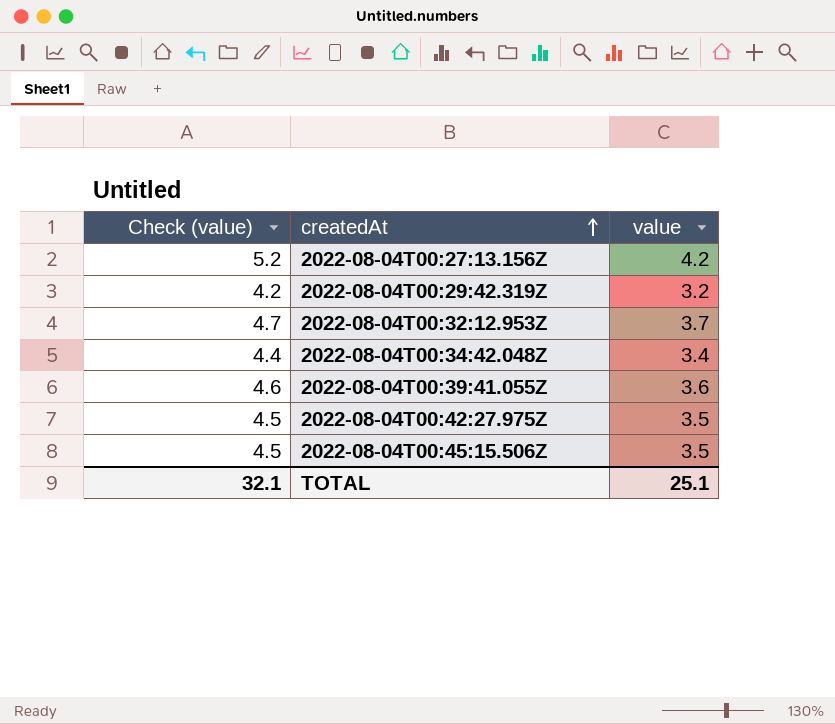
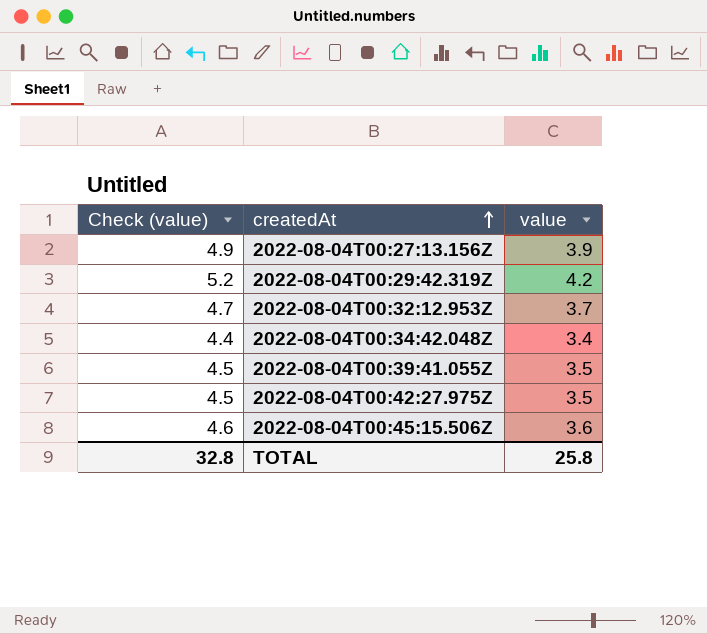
2022-08-04T00:27:13.156Z | Check (value): 5.2 -> 4.9
2022-08-04T00:27:13.156Z | value: 4.2 -> 3.9
2022-08-04T00:29:42.319Z | Check (value): 4.2 -> 5.2
2022-08-04T00:29:42.319Z | value: 3.2 -> 4.2
2022-08-04T00:39:41.055Z | Check (value): 4.6 -> 4.5
2022-08-04T00:39:41.055Z | value: 3.6 -> 3.5
2022-08-04T00:45:15.506Z | Check (value): 4.5 -> 4.6
2022-08-04T00:45:15.506Z | value: 3.5 -> 3.6
TOTAL | Check (value): 32.1 -> 32.8
TOTAL | value: 25.1 -> 25.8

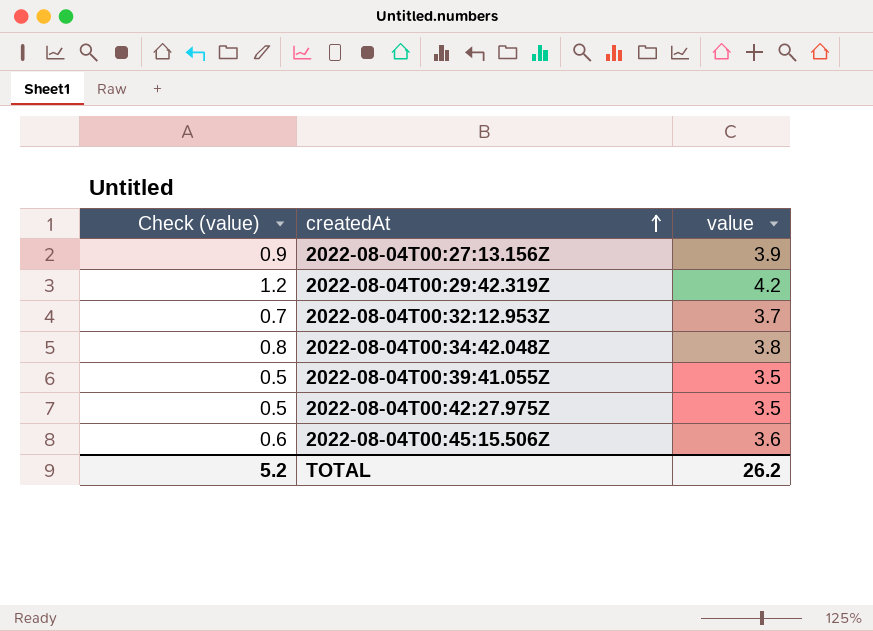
column Check (value) | formula: [value] + 1 -> [value] - 3
2022-08-04T00:34:42.048Z | value: 3.4 -> 3.8
TOTAL | Check (value): 32.8 -> 5.2
TOTAL | value: 25.8 -> 26.2

